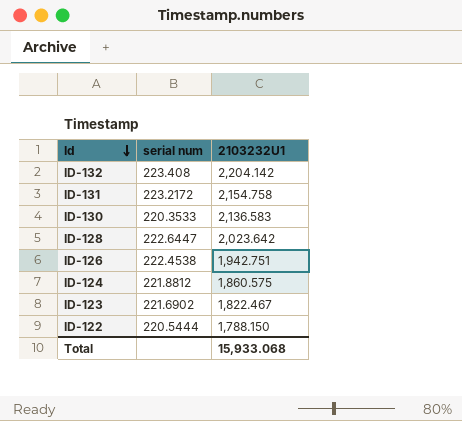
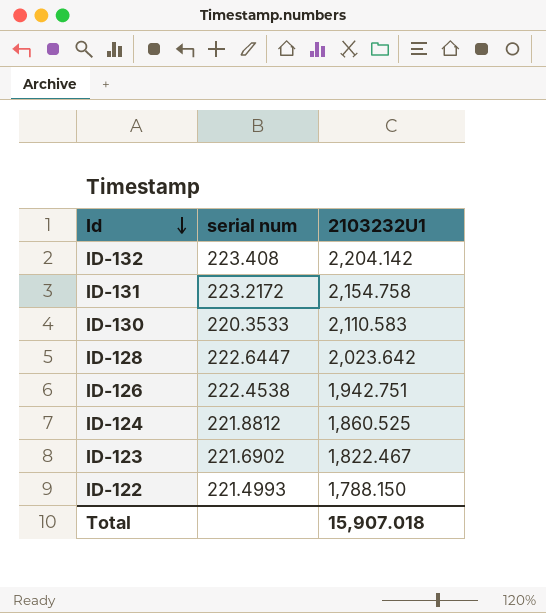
ID-130 | 2103232U1: 2,136.583 -> 2,110.583
ID-124 | 2103232U1: 1,860.575 -> 1,860.525
ID-122 | serial num: 220.5444 -> 221.4993
Total | 2103232U1: 15,933.068 -> 15,907.018

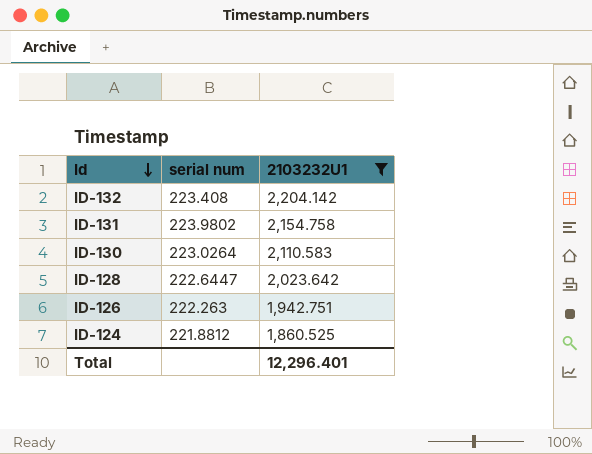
filter: none -> 2103232U1 >= 1,860.525
ID-131 | serial num: 223.2172 -> 223.9802
ID-130 | serial num: 220.3533 -> 223.0264
ID-126 | serial num: 222.4538 -> 222.263
Total | 2103232U1: 15,907.018 -> 12,296.401

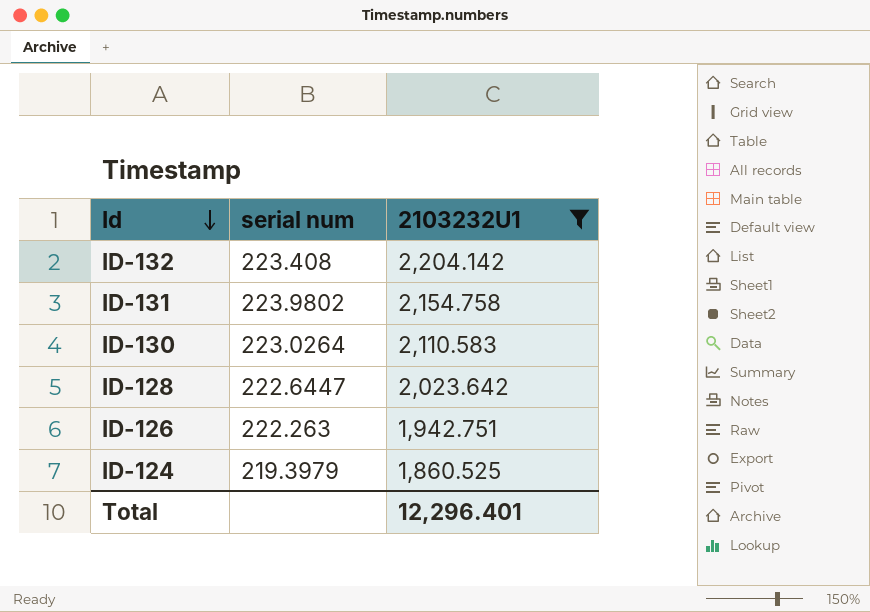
ID-124 | serial num: 221.8812 -> 219.3979

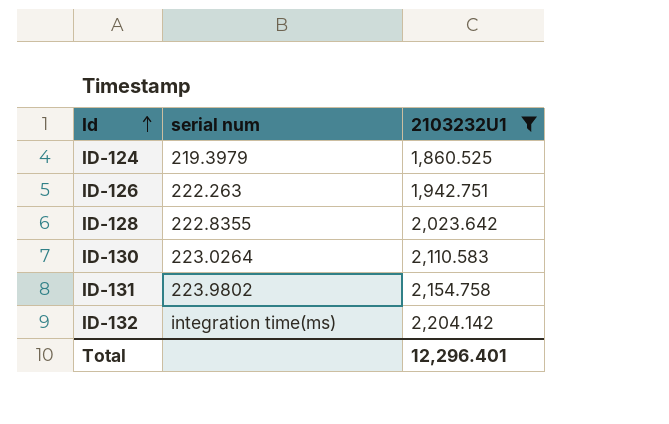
row order: Id descending -> Id ascending
ID-128 | serial num: 222.6447 -> 222.8355
ID-132 | serial num: 223.408 -> integration time(ms)

